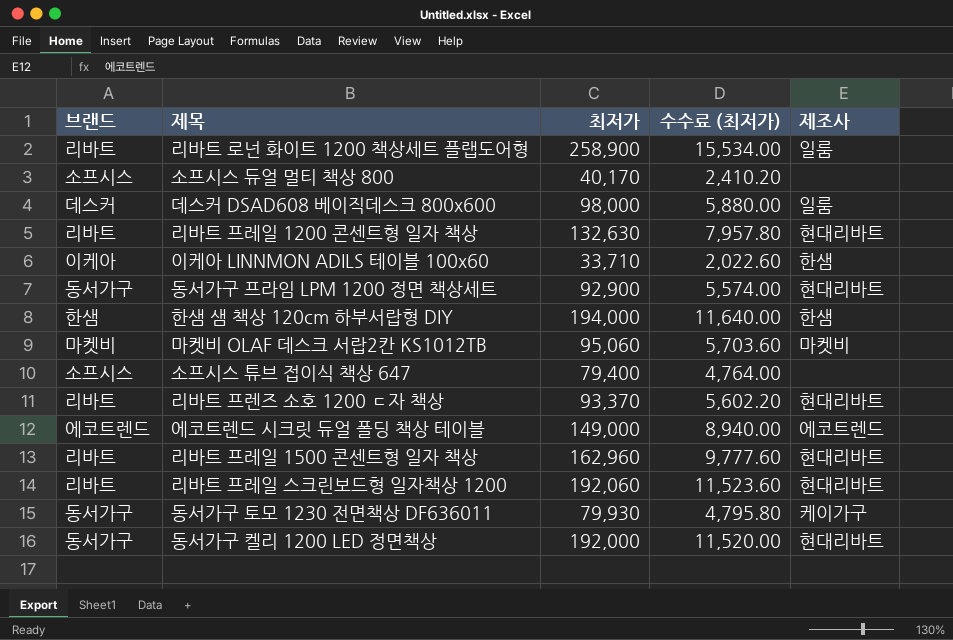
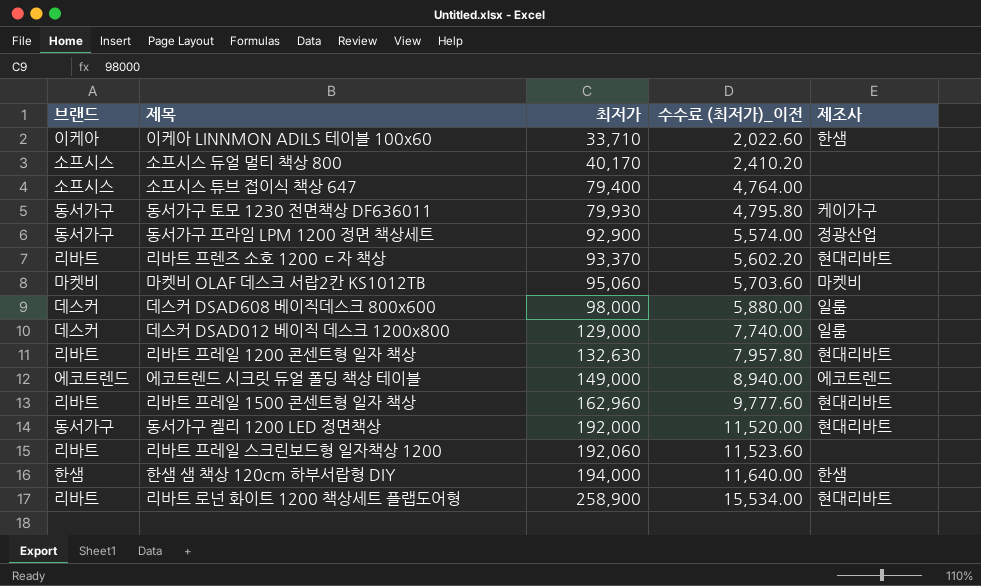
row order: none -> 최저가 ascending
column name: 수수료 (최저가) -> 수수료 (최저가)_이전
동서가구 프라임 LPM 1200 정면 책상세트 | 제조사: 현대리바트 -> 정광산업
row 데스커 DSAD012 베이직 데스크 1200x800: none -> 데스커 | 129,000 | 7,740.00 | 일룸
리바트 프레일 스크린보드형 일자책상 1200 | 제조사: 현대리바트 -> none
리바트 로넌 화이트 1200 책상세트 플랩도어형 | 제조사: 일룸 -> 현대리바트

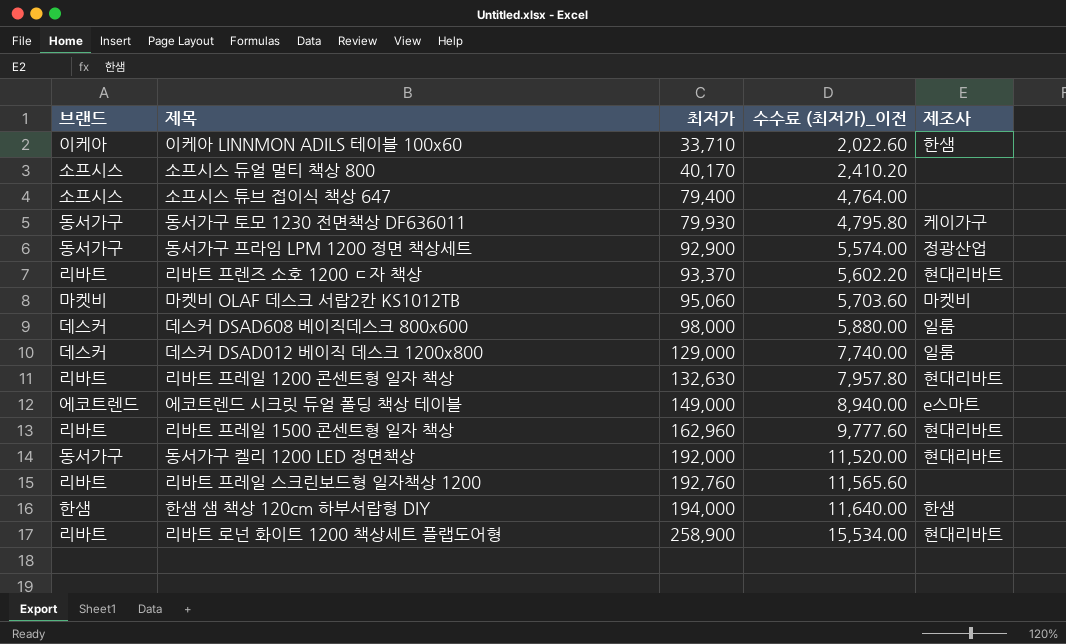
에코트렌드 시크릿 듀얼 폴딩 책상 테이블 | 제조사: 에코트렌드 -> e스마트
리바트 프레일 스크린보드형 일자책상 1200 | 최저가: 192,060 -> 192,760
리바트 프레일 스크린보드형 일자책상 1200 | 수수료 (최저가)_이전: 11,523.60 -> 11,565.60

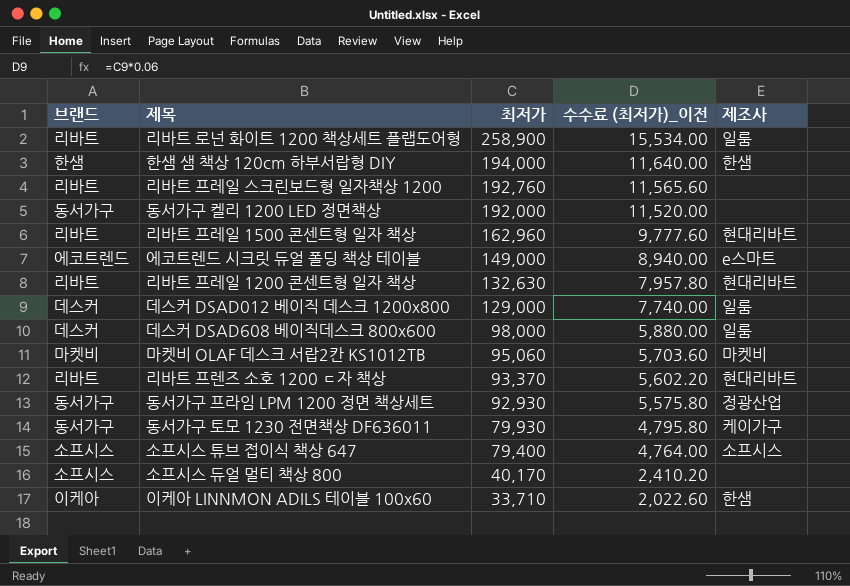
row order: 최저가 ascending -> 최저가 descending
리바트 로넌 화이트 1200 책상세트 플랩도어형 | 제조사: 현대리바트 -> 일룸
동서가구 켈리 1200 LED 정면책상 | 제조사: 현대리바트 -> none
동서가구 프라임 LPM 1200 정면 책상세트 | 최저가: 92,900 -> 92,930
동서가구 프라임 LPM 1200 정면 책상세트 | 수수료 (최저가)_이전: 5,574.00 -> 5,575.80
소프시스 튜브 접이식 책상 647 | 제조사: none -> 소프시스

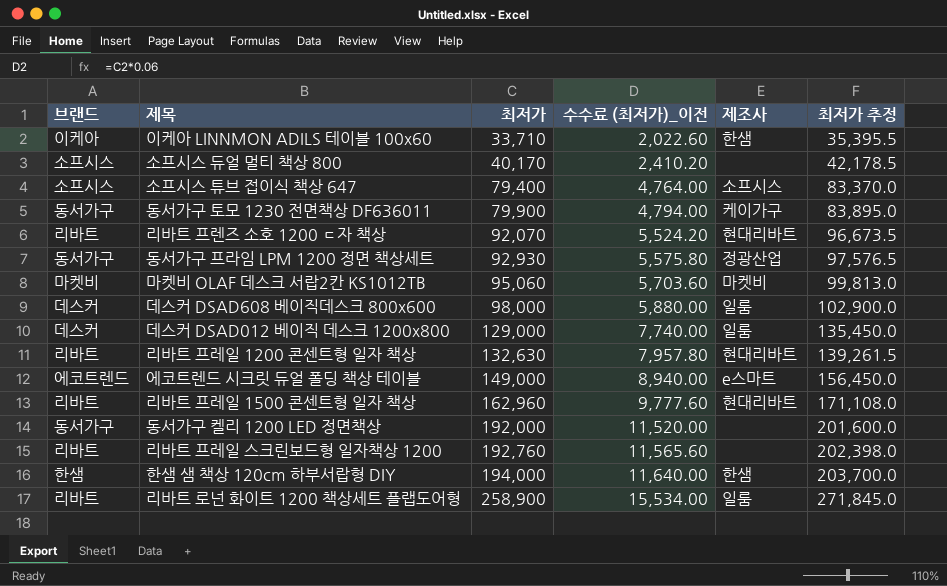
row order: 최저가 descending -> 최저가 ascending
column 최저가 추정 | formula: none -> [최저가] * 1.05
동서가구 토모 1230 전면책상 DF636011 | 최저가: 79,930 -> 79,900
동서가구 토모 1230 전면책상 DF636011 | 수수료 (최저가)_이전: 4,795.80 -> 4,794.00
리바트 프렌즈 소호 1200 ㄷ자 책상 | 최저가: 93,370 -> 92,070
리바트 프렌즈 소호 1200 ㄷ자 책상 | 수수료 (최저가)_이전: 5,602.20 -> 5,524.20

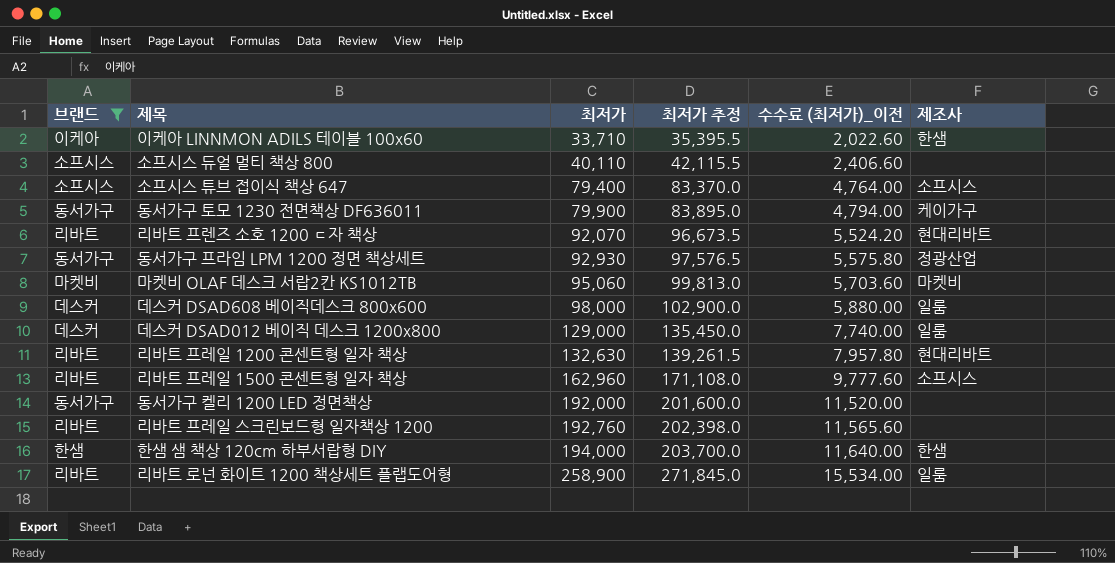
filter: none -> 브랜드 != 에코트렌드
column 최저가 추정 | position: 6 -> 4
소프시스 듀얼 멀티 책상 800 | 최저가: 40,170 -> 40,110
소프시스 듀얼 멀티 책상 800 | 최저가 추정: 42,178.5 -> 42,115.5
소프시스 듀얼 멀티 책상 800 | 수수료 (최저가)_이전: 2,410.20 -> 2,406.60
리바트 프레일 1500 콘센트형 일자 책상 | 제조사: 현대리바트 -> 소프시스

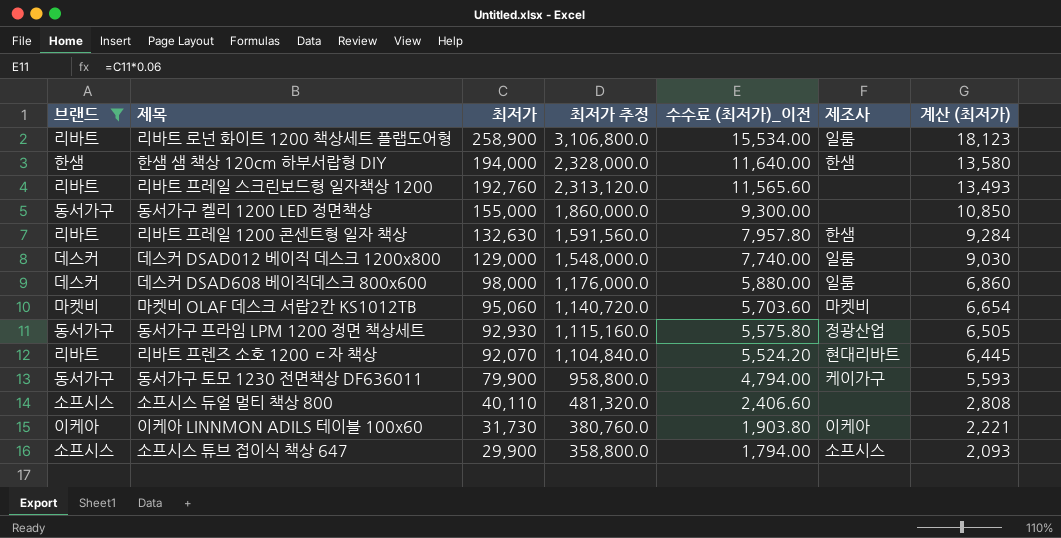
row order: 최저가 ascending -> 최저가 descending
column 최저가 추정 | formula: [최저가] * 1.05 -> [최저가] * 12
column 계산 (최저가) | formula: none -> [최저가] * 0.07
row 리바트 프레일 1500 콘센트형 일자 책상: 리바트 | 162,960 | 171,108.0 | 9,777.60 | 소프시스 -> none
동서가구 켈리 1200 LED 정면책상 | 최저가: 192,000 -> 155,000
동서가구 켈리 1200 LED 정면책상 | 수수료 (최저가)_이전: 11,520.00 -> 9,300.00
리바트 프레일 1200 콘센트형 일자 책상 | 제조사: 현대리바트 -> 한샘
이케아 LINNMON ADILS 테이블 100x60 | 최저가: 33,710 -> 31,730
이케아 LINNMON ADILS 테이블 100x60 | 수수료 (최저가)_이전: 2,022.60 -> 1,903.80
이케아 LINNMON ADILS 테이블 100x60 | 제조사: 한샘 -> 이케아
소프시스 튜브 접이식 책상 647 | 최저가: 79,400 -> 29,900
소프시스 튜브 접이식 책상 647 | 수수료 (최저가)_이전: 4,764.00 -> 1,794.00

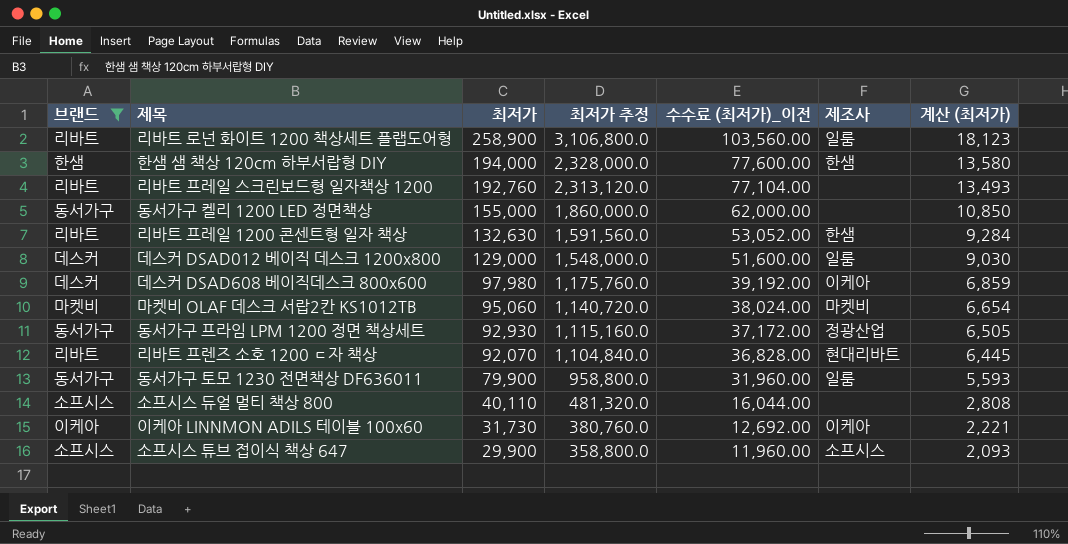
column 수수료 (최저가)_이전 | formula: [최저가] * 0.06 -> [최저가] * 0.4
데스커 DSAD608 베이직데스크 800x600 | 최저가: 98,000 -> 97,980
데스커 DSAD608 베이직데스크 800x600 | 최저가 추정: 1,176,000.0 -> 1,175,760.0
데스커 DSAD608 베이직데스크 800x600 | 제조사: 일룸 -> 이케아
데스커 DSAD608 베이직데스크 800x600 | 계산 (최저가): 6,860 -> 6,859
동서가구 토모 1230 전면책상 DF636011 | 제조사: 케이가구 -> 일룸

